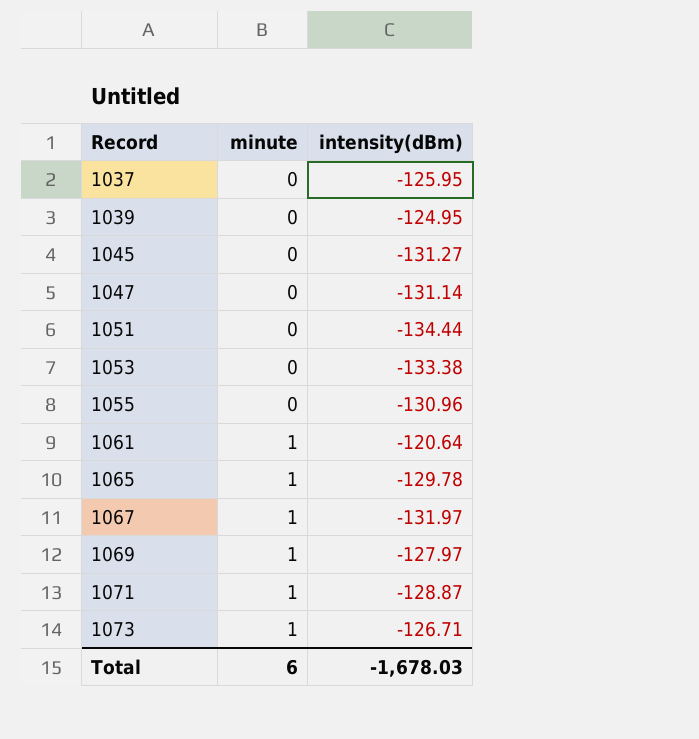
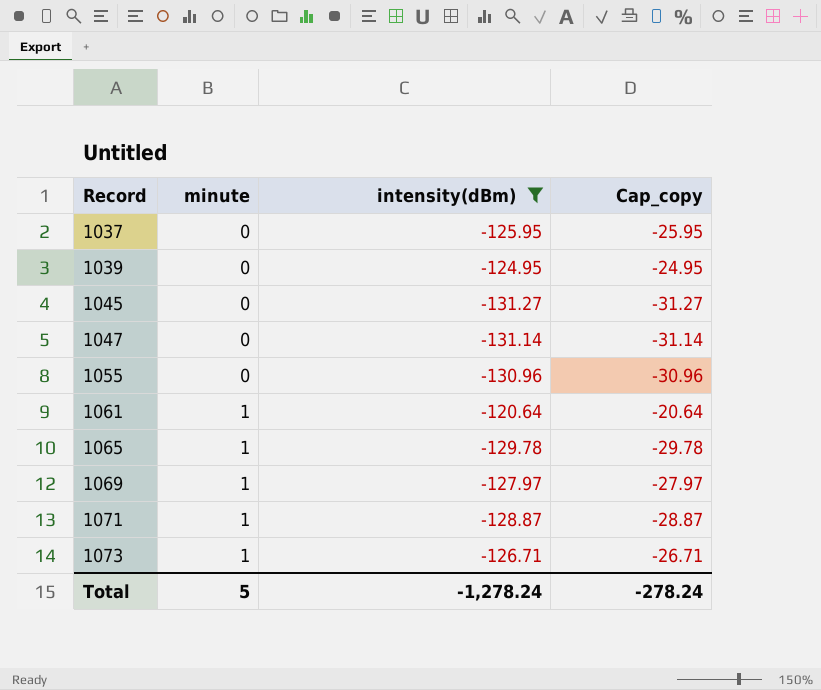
filter: none -> intensity(dBm) >= -131.27
column Cap_copy | formula: none -> [intensity(dBm)] + 100
Total | minute: 6 -> 5
Total | intensity(dBm): -1,678.03 -> -1,278.24

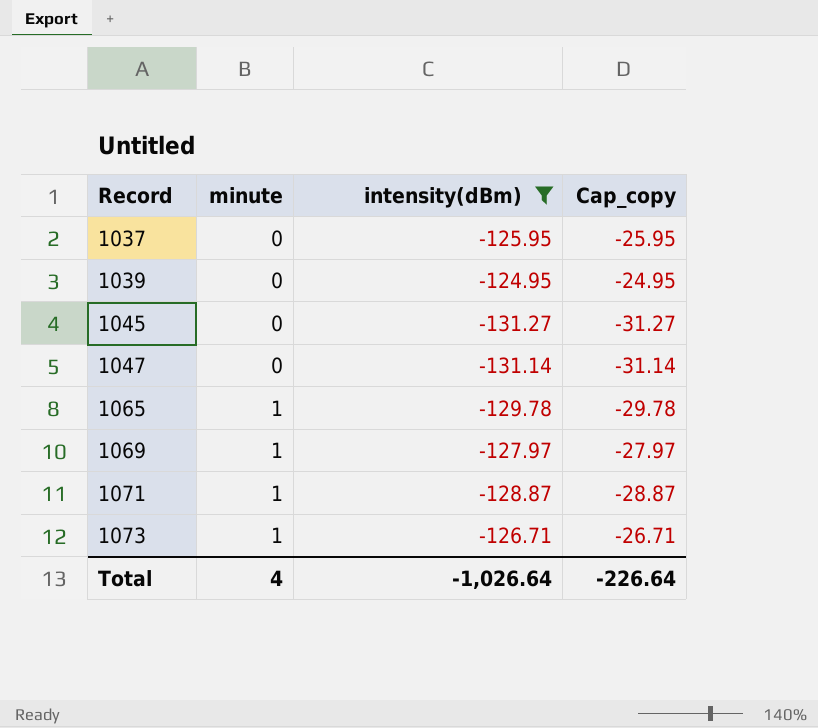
row 1055: 0 | -130.96 | -30.96 -> none
row 1061: 1 | -120.64 | -20.64 -> none
Total | minute: 5 -> 4
Total | intensity(dBm): -1,278.24 -> -1,026.64
Total | Cap_copy: -278.24 -> -226.64

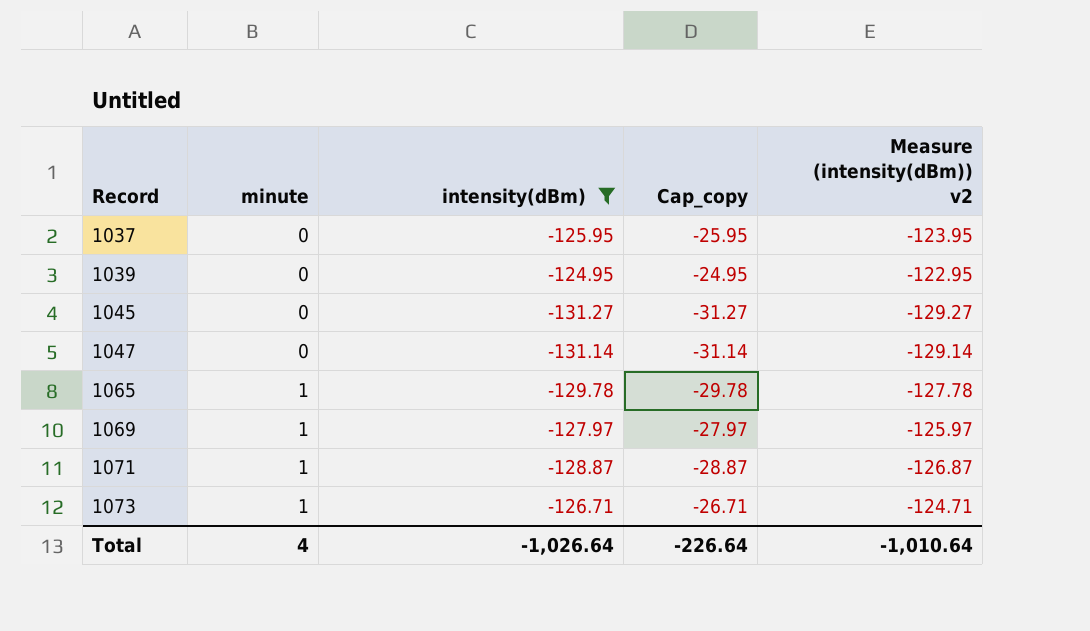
column Measure (intensity(dBm)) v2 | formula: none -> [intensity(dBm)] + 2

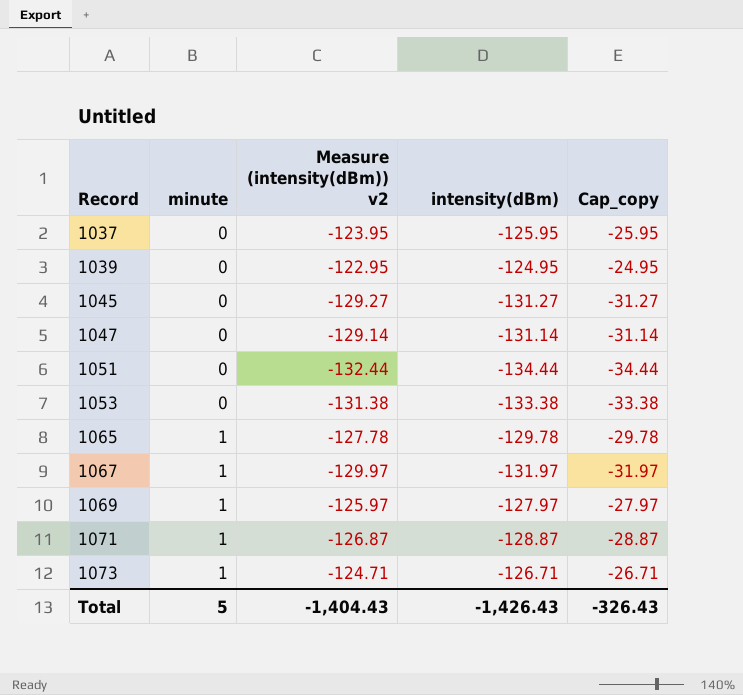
filter: intensity(dBm) >= -131.27 -> none
column Measure (intensity(dBm)) v2 | position: 5 -> 3
Total | minute: 4 -> 5
Total | Measure (intensity(dBm)) v2: -1,010.64 -> -1,404.43
Total | intensity(dBm): -1,026.64 -> -1,426.43
Total | Cap_copy: -226.64 -> -326.43

